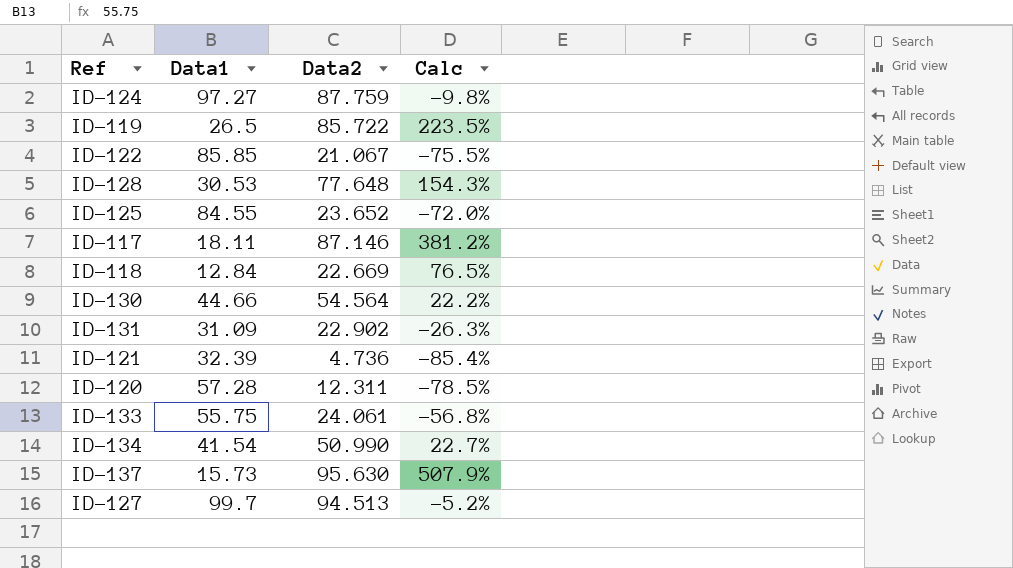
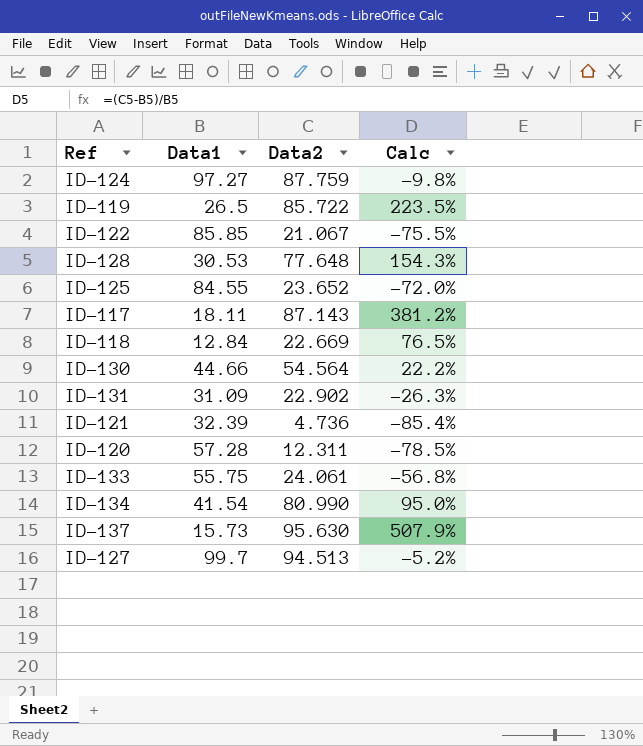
ID-117 | Data2: 87.146 -> 87.143
ID-134 | Data2: 50.990 -> 80.990
ID-134 | Calc: 22.7% -> 95.0%

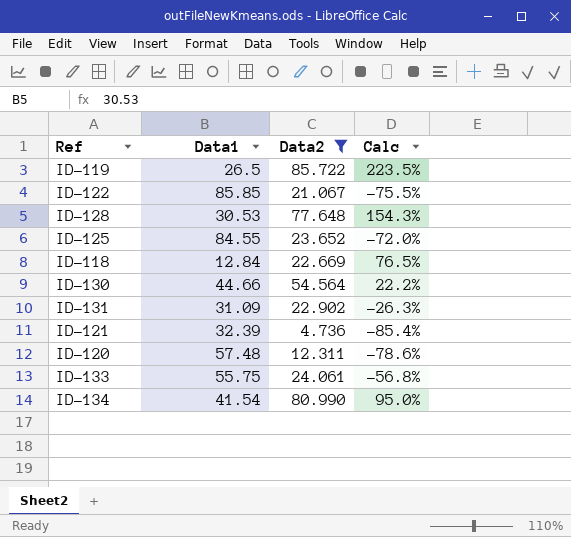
filter: none -> Data2 <= 85.722
ID-120 | Data1: 57.28 -> 57.48
ID-120 | Calc: -78.5% -> -78.6%

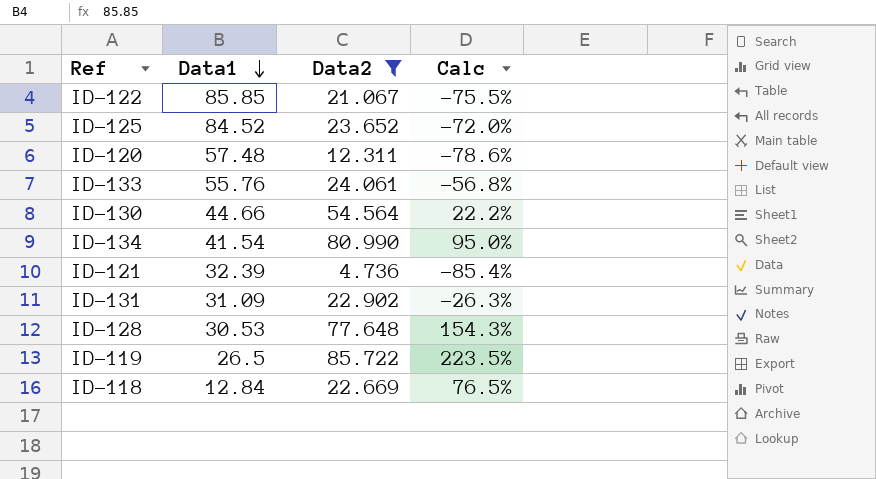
row order: none -> Data1 descending
ID-125 | Data1: 84.55 -> 84.52
ID-133 | Data1: 55.75 -> 55.76

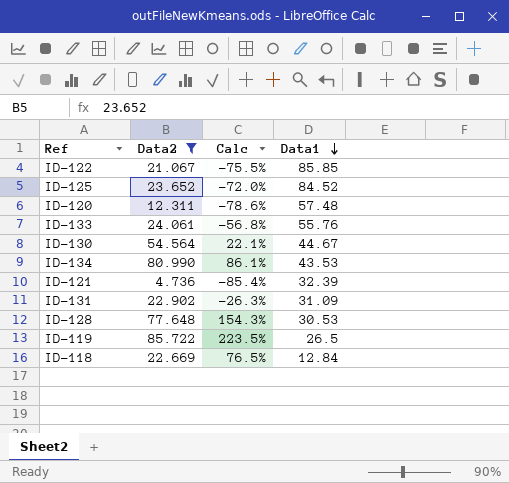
column Data1 | position: 2 -> 4
ID-130 | Calc: 22.2% -> 22.1%
ID-130 | Data1: 44.66 -> 44.67
ID-134 | Calc: 95.0% -> 86.1%
ID-134 | Data1: 41.54 -> 43.53

